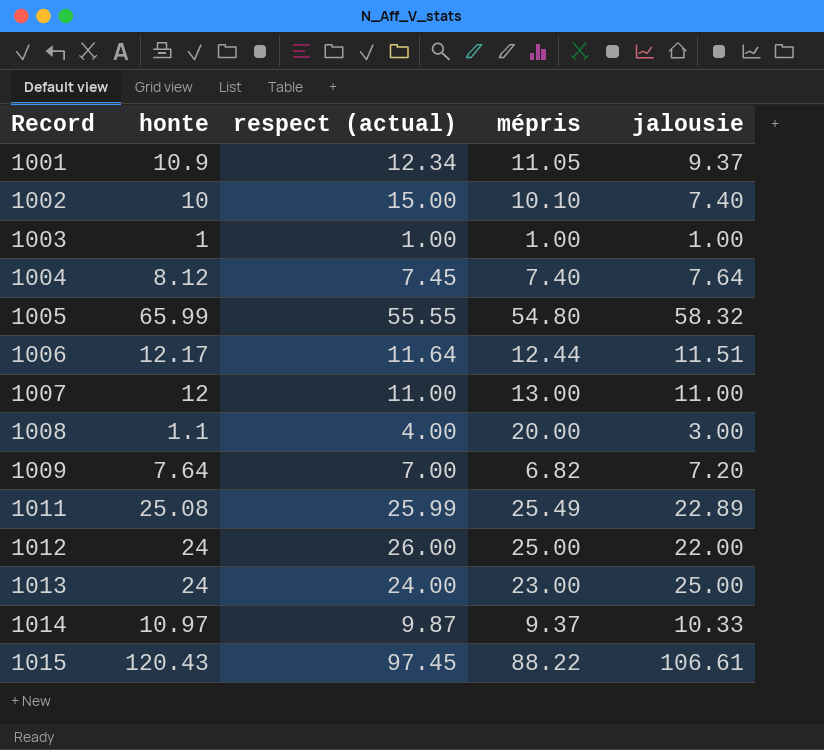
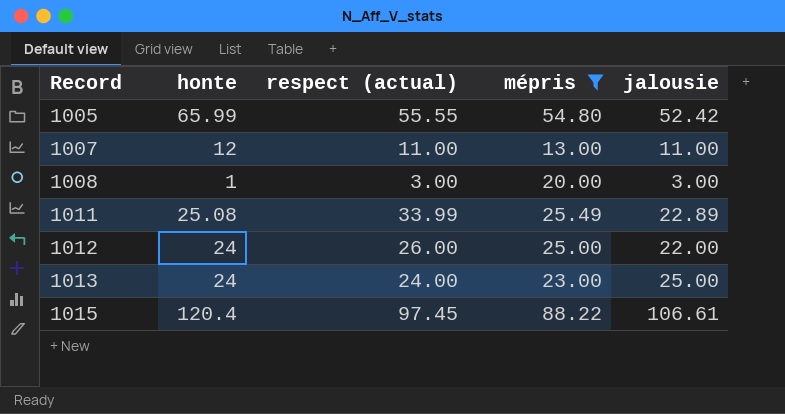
filter: none -> mépris >= 13.00
1005 | jalousie: 58.32 -> 52.42
1008 | honte: 1.1 -> 1
1008 | respect (actual): 4.00 -> 3.00
1011 | respect (actual): 25.99 -> 33.99
1015 | honte: 120.43 -> 120.4

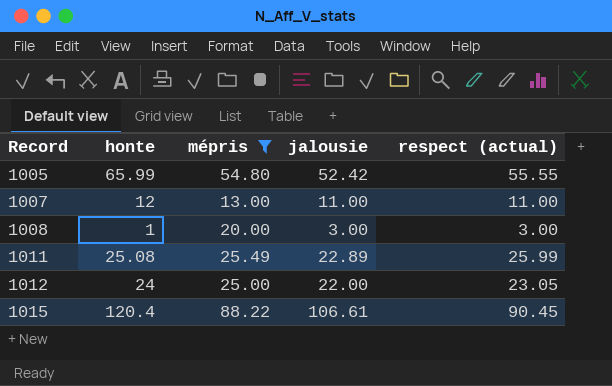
column respect (actual) | position: 3 -> 5
row 1013: 24 | 24.00 | 23.00 | 25.00 -> none
1011 | respect (actual): 33.99 -> 25.99
1012 | respect (actual): 26.00 -> 23.05
1015 | respect (actual): 97.45 -> 90.45

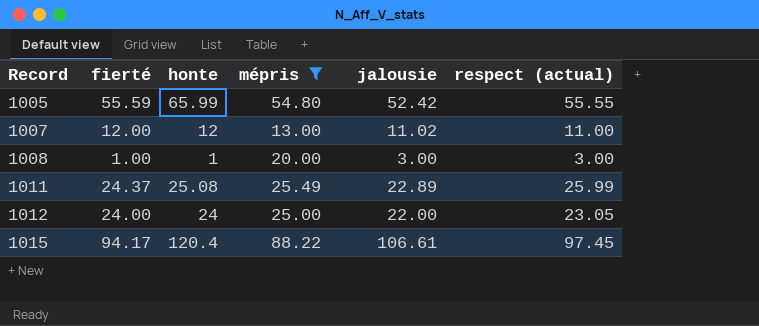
column fierté | position: none -> 2
1007 | jalousie: 11.00 -> 11.02
1015 | respect (actual): 90.45 -> 97.45

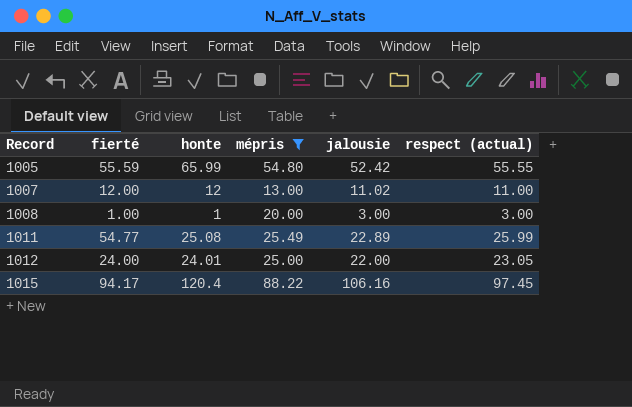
1011 | fierté: 24.37 -> 54.77
1012 | honte: 24 -> 24.01
1015 | jalousie: 106.61 -> 106.16

